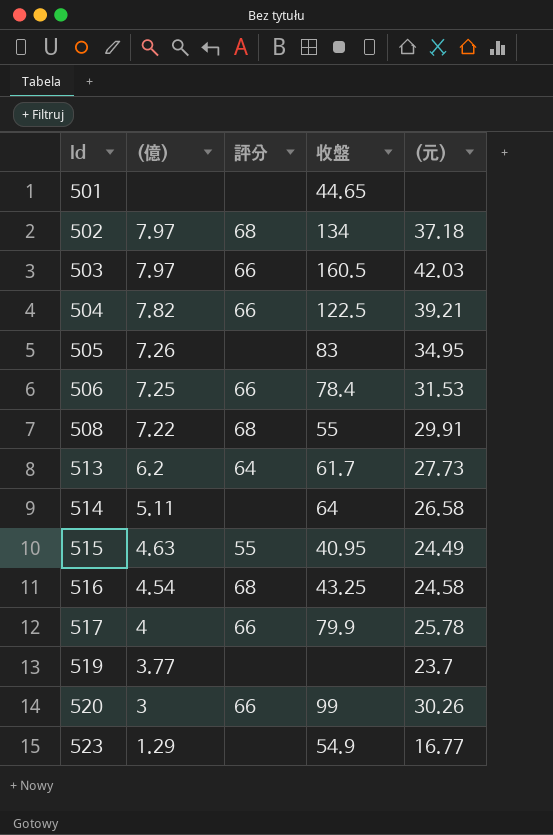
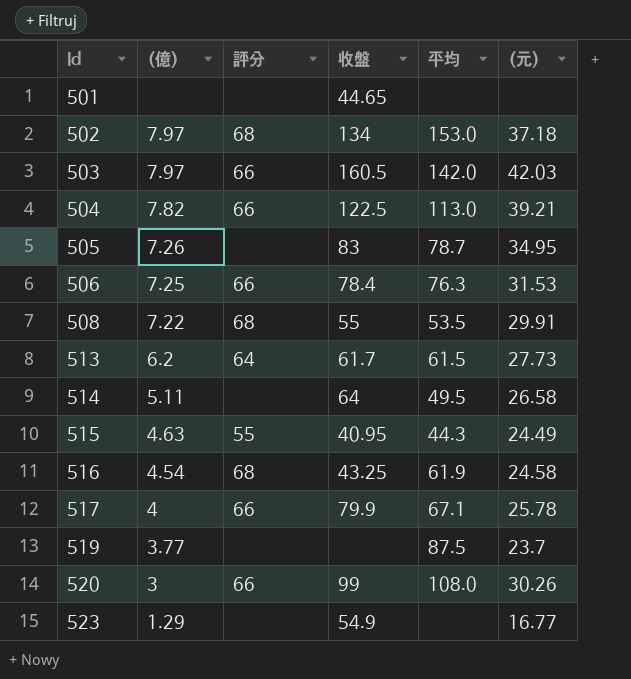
column 平均 | position: none -> 5

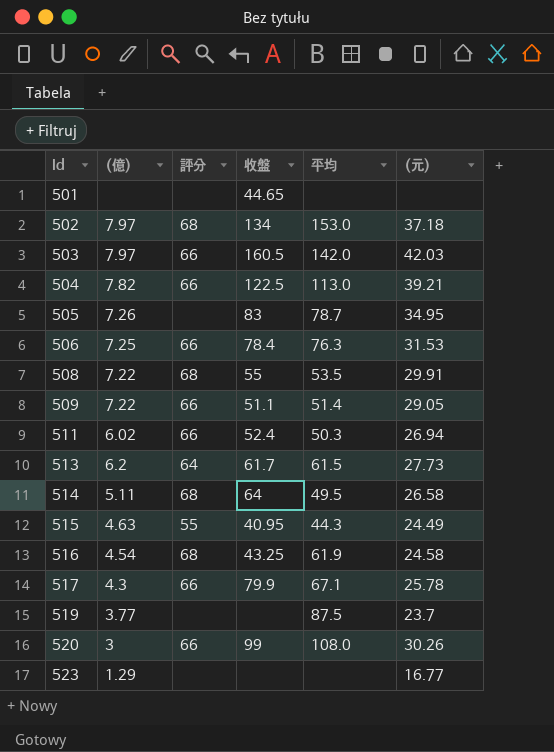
row 509: none -> 7.22 | 66 | 51.1 | 51.4 | 29.05
row 511: none -> 6.02 | 66 | 52.4 | 50.3 | 26.94
514 | 評分: none -> 68
517 | (億): 4 -> 4.3
523 | 收盤: 54.9 -> none

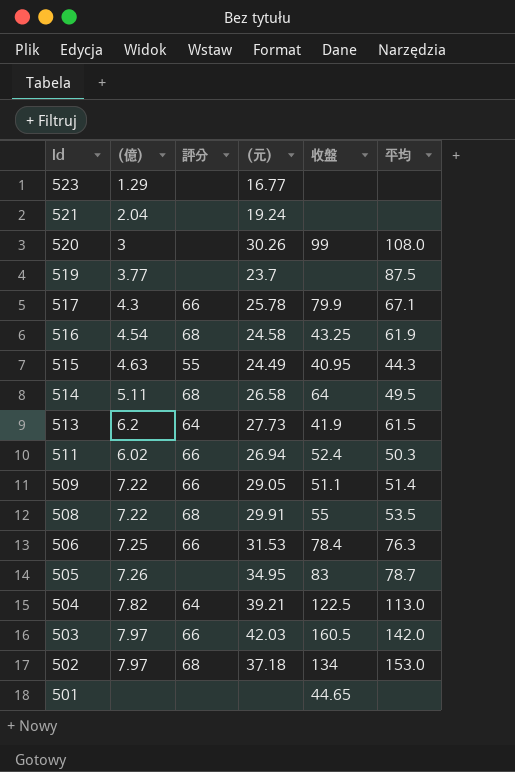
row order: Id ascending -> Id descending
column (元) | position: 6 -> 4
row 521: none -> 2.04 | none | 19.24 | none | none
520 | 評分: 66 -> none
513 | 收盤: 61.7 -> 41.9
504 | 評分: 66 -> 64

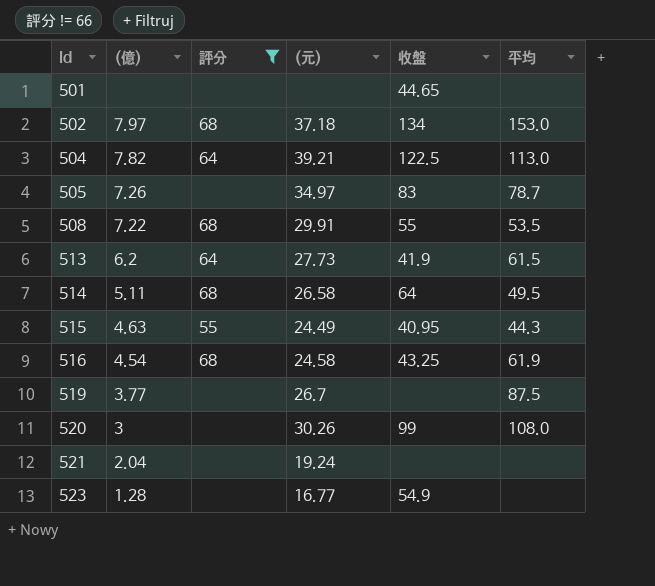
filter: none -> 評分 != 66
row order: Id descending -> Id ascending
505 | (元): 34.95 -> 34.97
519 | (元): 23.7 -> 26.7
523 | (億): 1.29 -> 1.28
523 | 收盤: none -> 54.9

